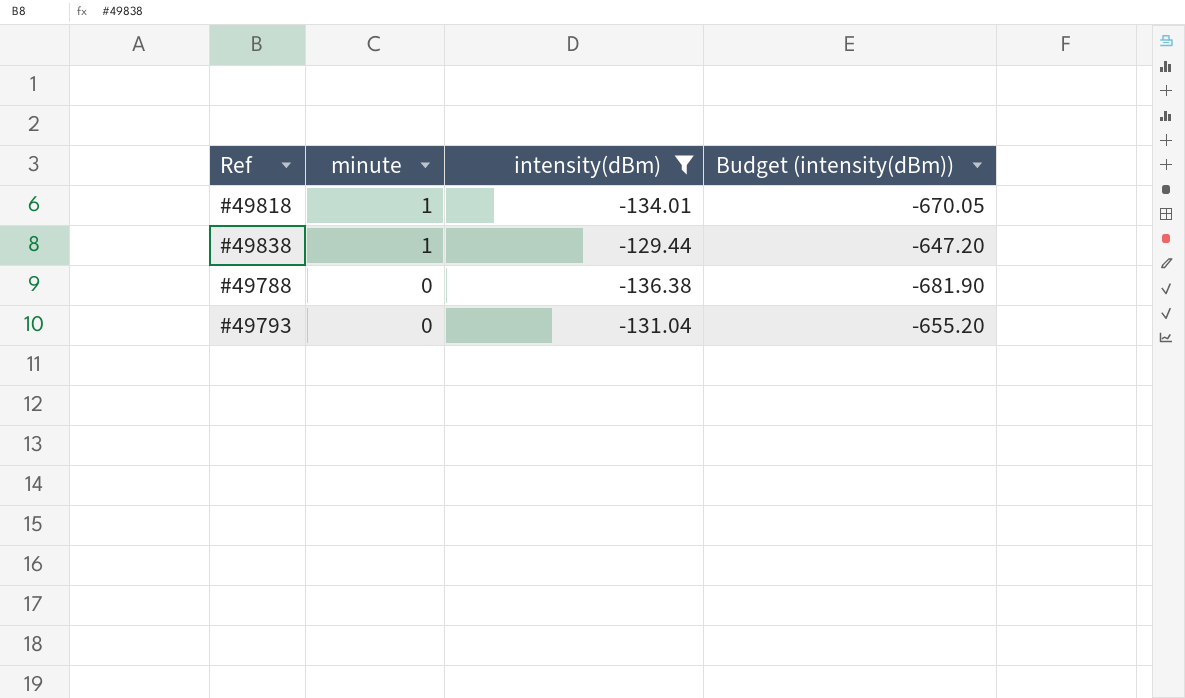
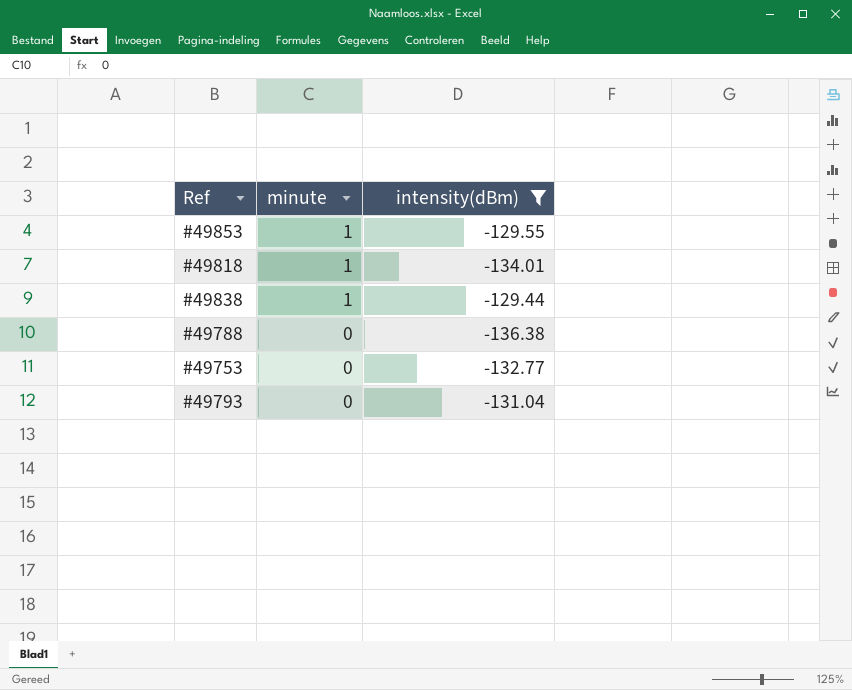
column Budget (intensity(dBm)) | formula: [intensity(dBm)] * 5 -> none
row #49853: none -> 1 | -129.55
row #49753: none -> 0 | -132.77

